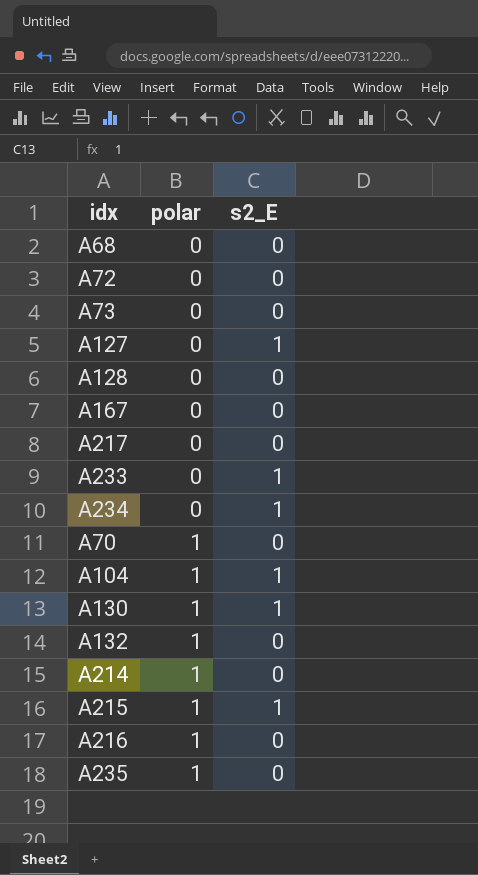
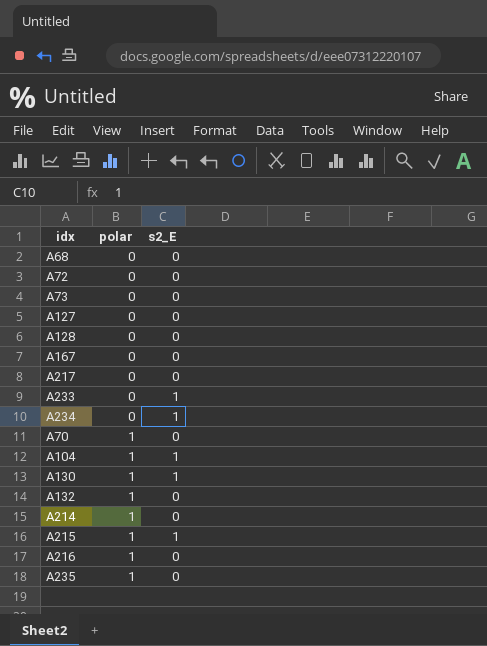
A127 | s2_E: 1 -> 0

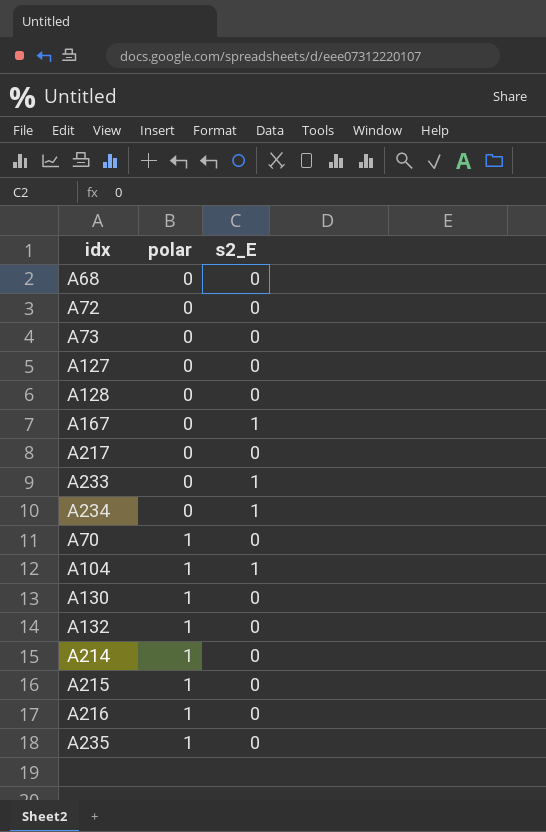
A167 | s2_E: 0 -> 1
A130 | s2_E: 1 -> 0
A215 | s2_E: 1 -> 0

